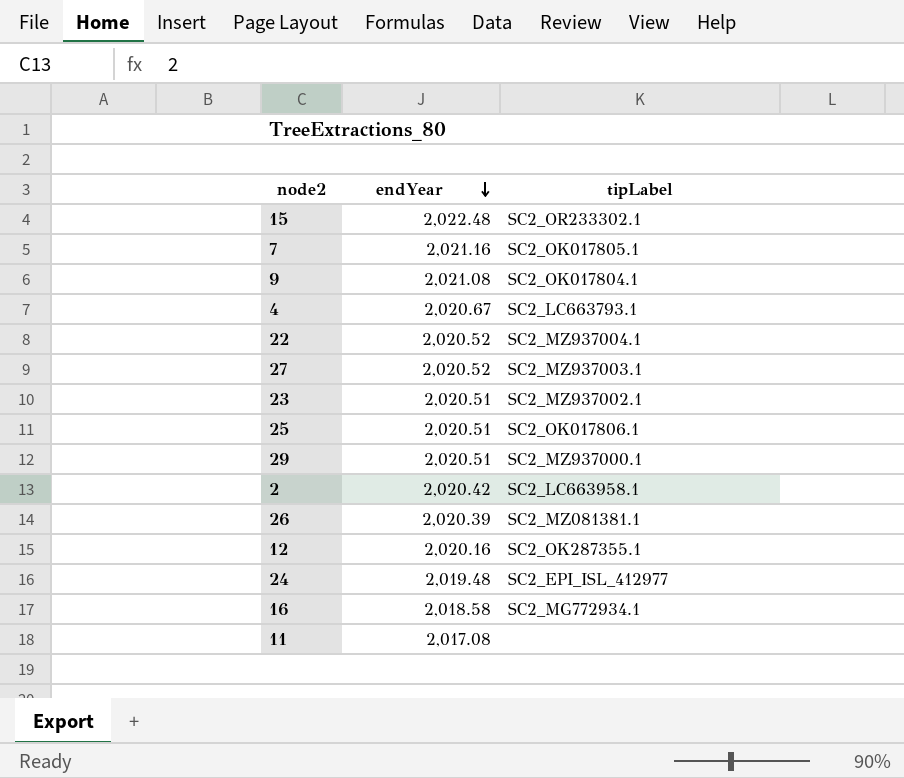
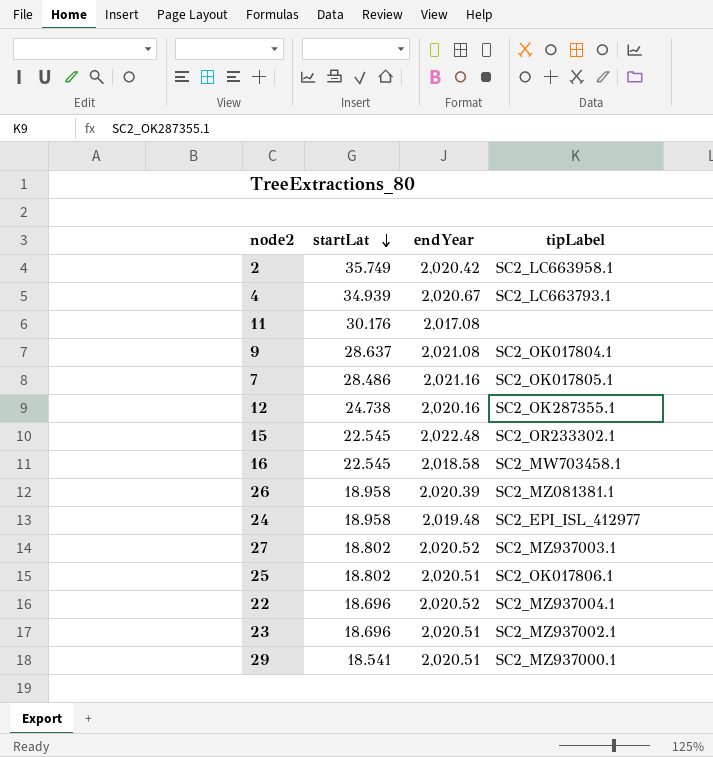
row order: endYear descending -> startLat descending
column startLat | position: none -> 2
16 | tipLabel: SC2_MG772934.1 -> SC2_MW703458.1

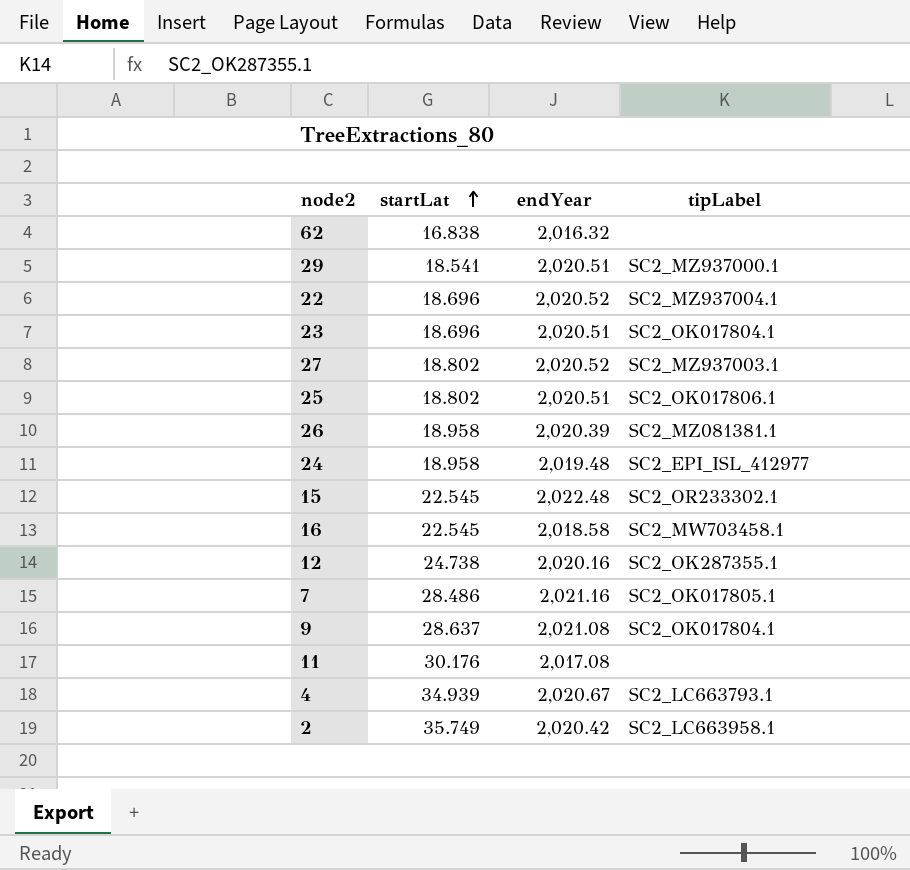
row order: startLat descending -> startLat ascending
row 62: none -> 16.838 | 2,016.32 | none
23 | tipLabel: SC2_MZ937002.1 -> SC2_OK017804.1

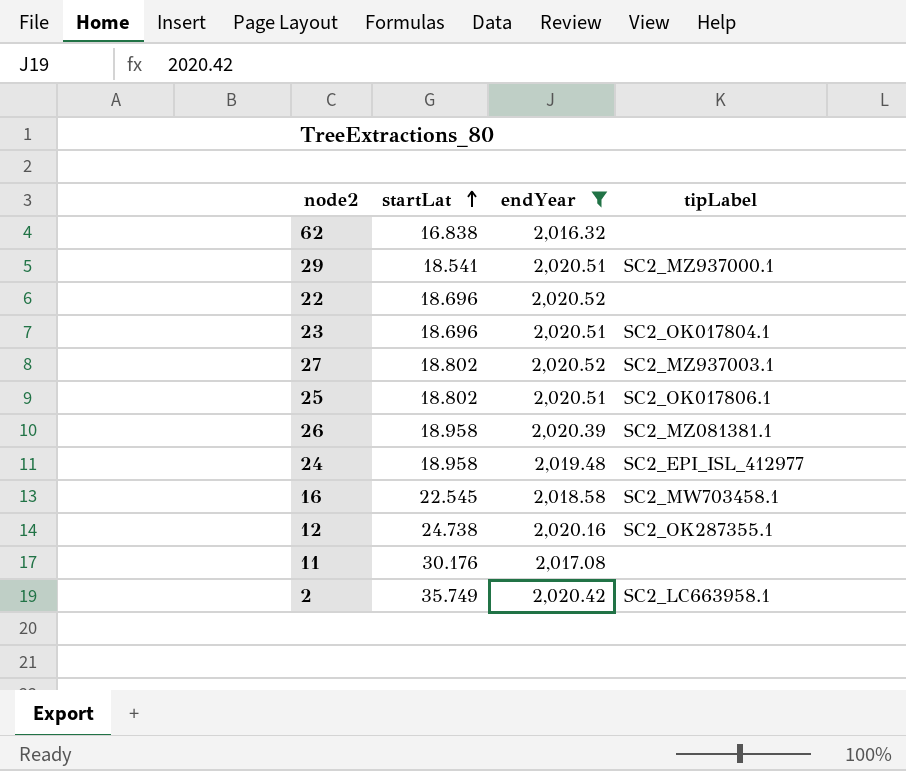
filter: none -> endYear <= 2,020.52
22 | tipLabel: SC2_MZ937004.1 -> none

